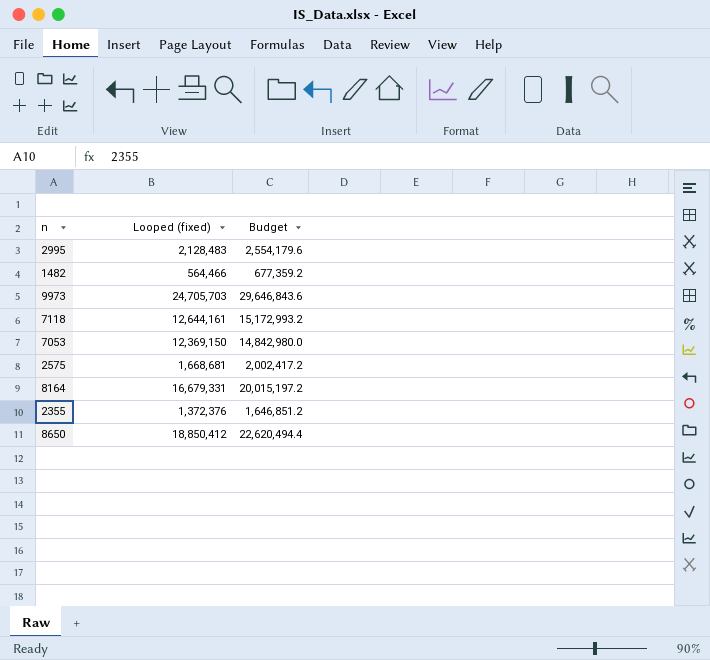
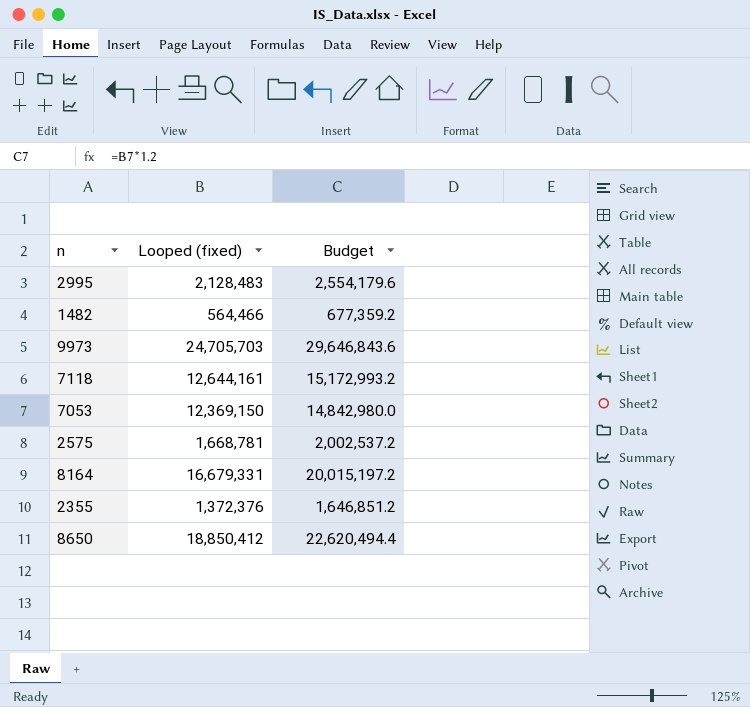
2575 | Looped (fixed): 1,668,681 -> 1,668,781
2575 | Budget: 2,002,417.2 -> 2,002,537.2

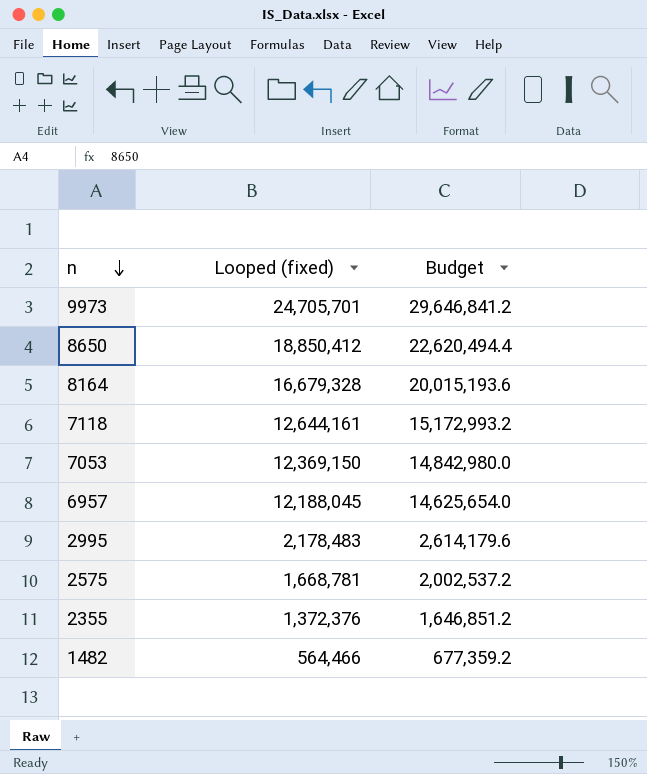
row order: none -> n descending
9973 | Looped (fixed): 24,705,703 -> 24,705,701
9973 | Budget: 29,646,843.6 -> 29,646,841.2
8164 | Looped (fixed): 16,679,331 -> 16,679,328
8164 | Budget: 20,015,197.2 -> 20,015,193.6
row 6957: none -> 12,188,045 | 14,625,654.0
2995 | Looped (fixed): 2,128,483 -> 2,178,483
2995 | Budget: 2,554,179.6 -> 2,614,179.6

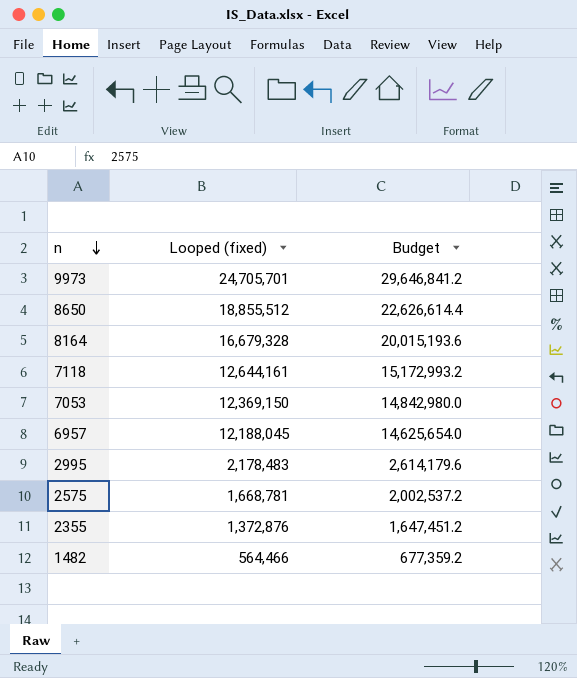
8650 | Looped (fixed): 18,850,412 -> 18,855,512
8650 | Budget: 22,620,494.4 -> 22,626,614.4
2355 | Looped (fixed): 1,372,376 -> 1,372,876
2355 | Budget: 1,646,851.2 -> 1,647,451.2

